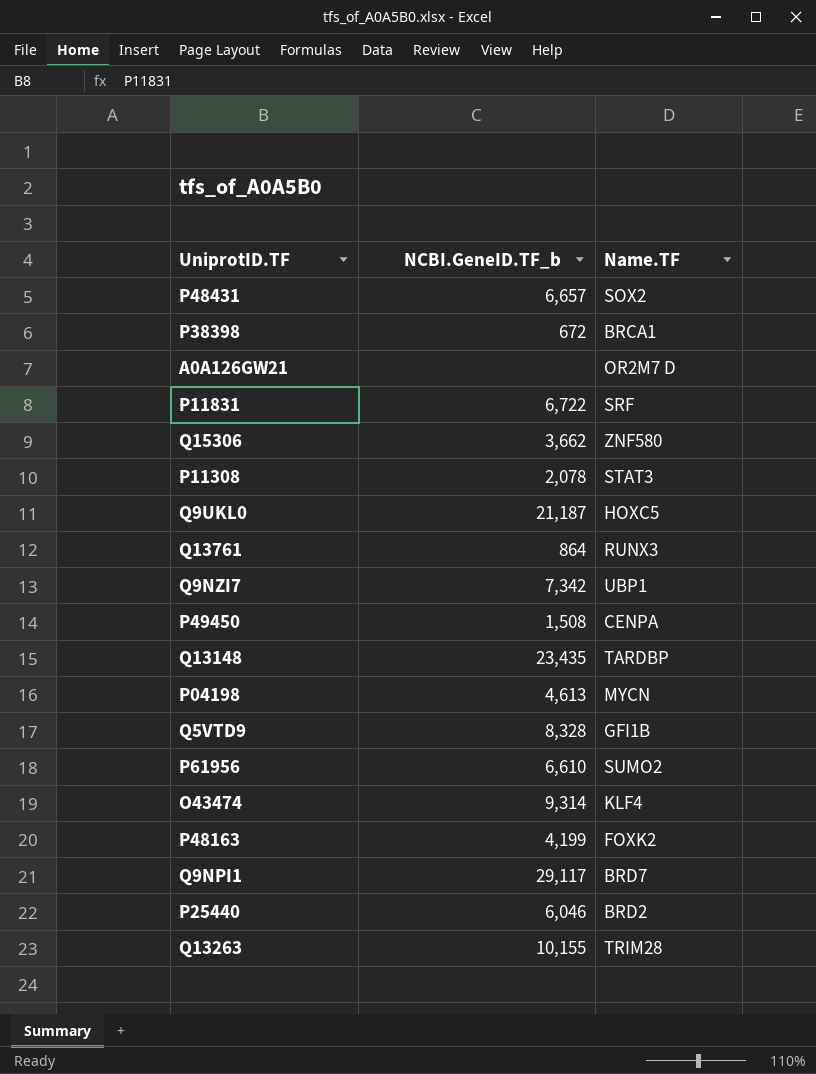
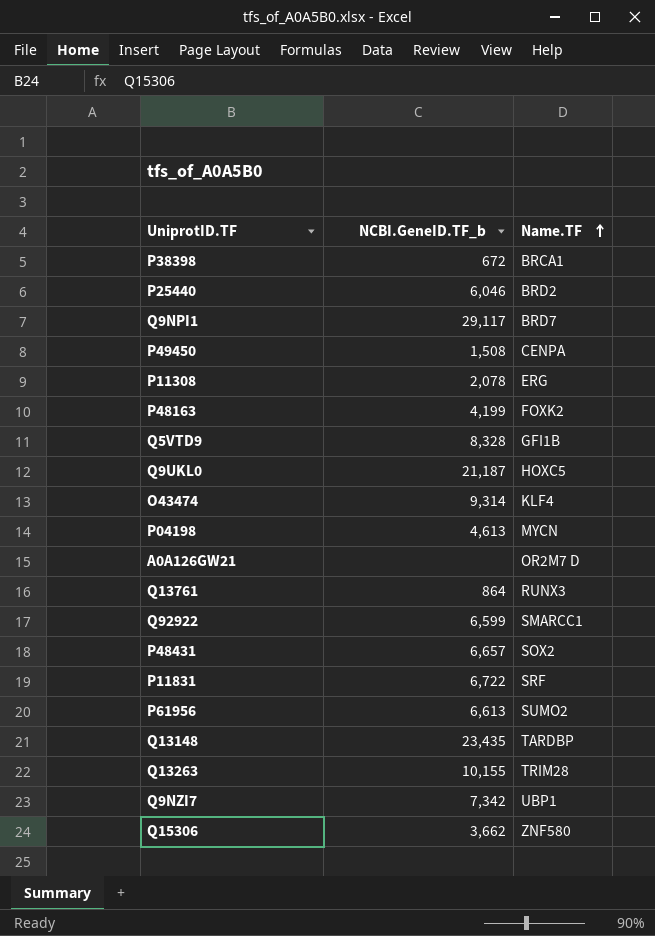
row order: none -> Name.TF ascending
P11308 | Name.TF: STAT3 -> ERG
row Q92922: none -> 6,599 | SMARCC1
P61956 | NCBI.GeneID.TF_b: 6,610 -> 6,613

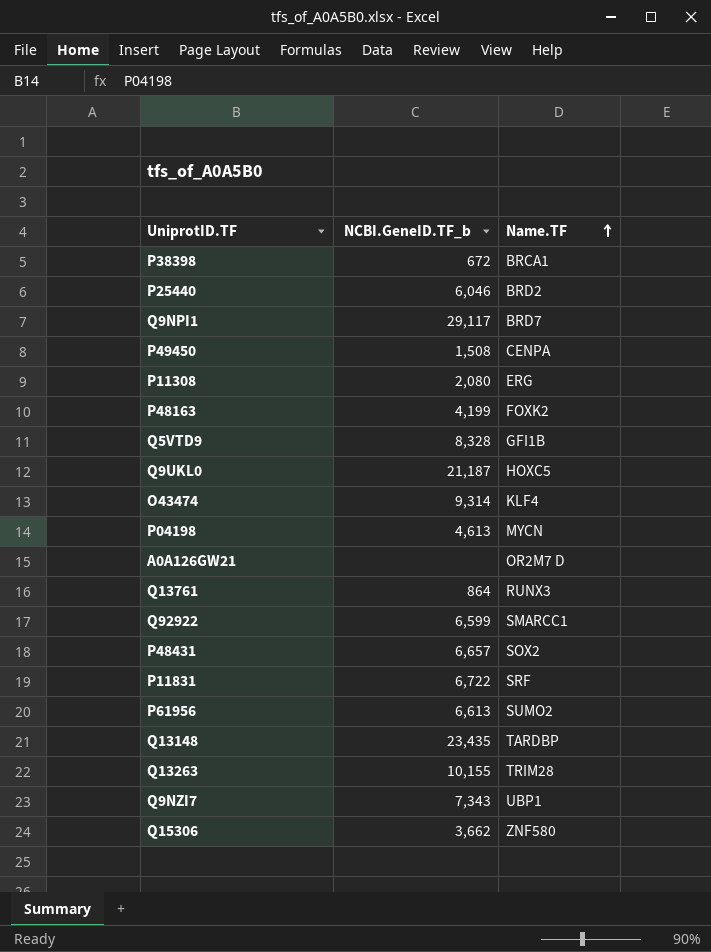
P11308 | NCBI.GeneID.TF_b: 2,078 -> 2,080
Q9NZI7 | NCBI.GeneID.TF_b: 7,342 -> 7,343

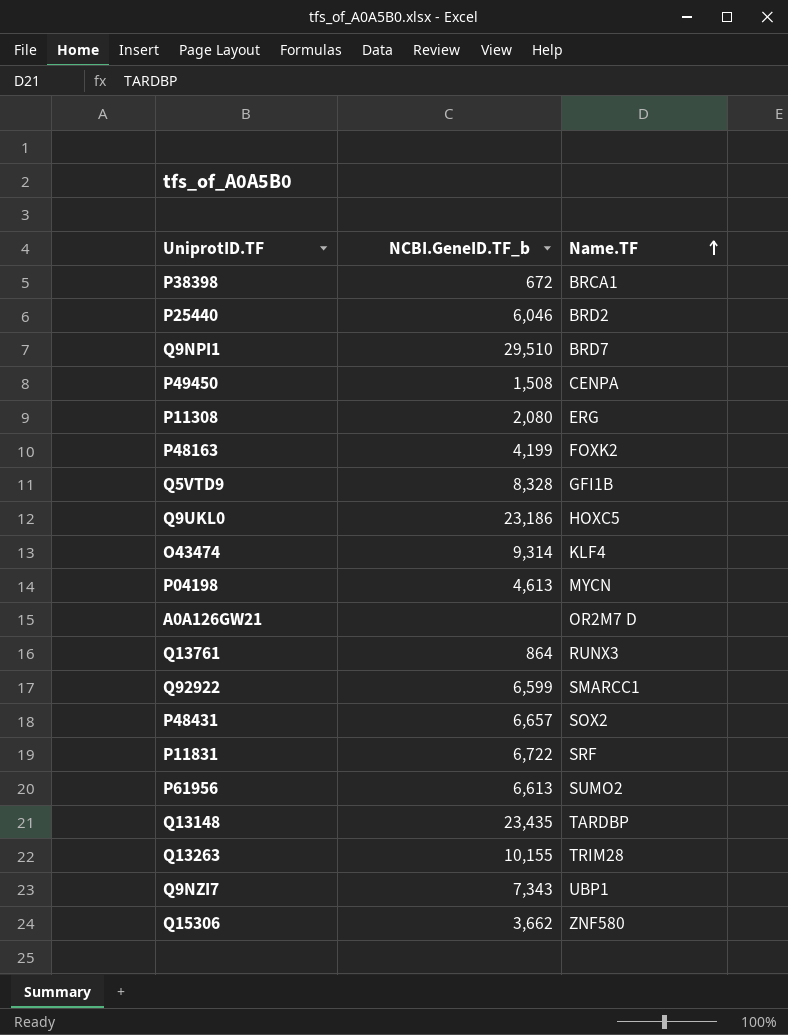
Q9NPI1 | NCBI.GeneID.TF_b: 29,117 -> 29,510
Q9UKL0 | NCBI.GeneID.TF_b: 21,187 -> 23,186

